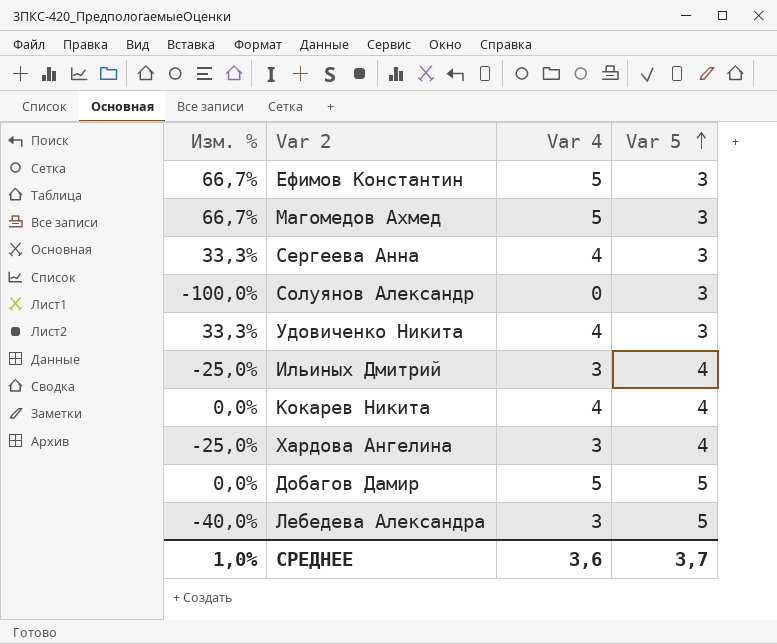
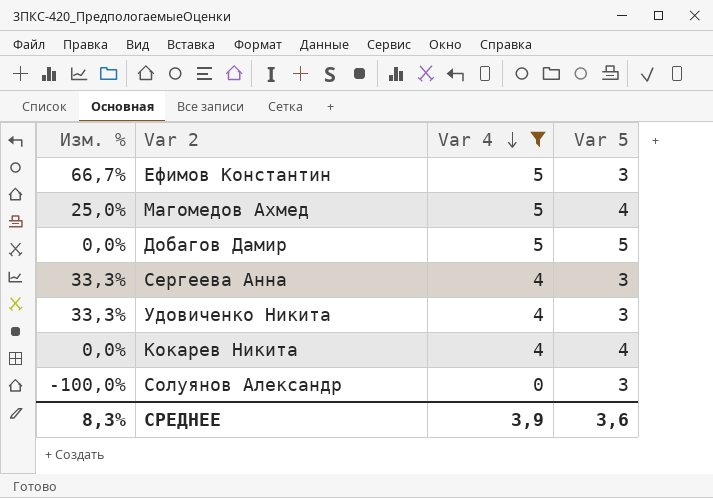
filter: none -> Var 4 != 3
row order: Var 5 ascending -> Var 4 descending
Магомедов Ахмед | Изм. %: 66,7% -> 25,0%
Магомедов Ахмед | Var 5: 3 -> 4
СРЕДНЕЕ | Изм. %: 1,0% -> 8,3%
СРЕДНЕЕ | Var 4: 3,6 -> 3,9
СРЕДНЕЕ | Var 5: 3,7 -> 3,6

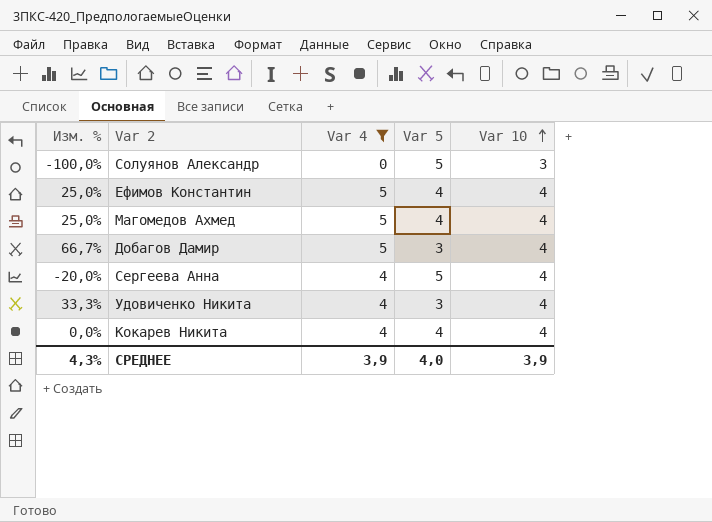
row order: Var 4 descending -> Var 10 ascending
column Var 10 | position: none -> 5
Солуянов Александр | Var 5: 3 -> 5
Ефимов Константин | Изм. %: 66,7% -> 25,0%
Ефимов Константин | Var 5: 3 -> 4
Добагов Дамир | Изм. %: 0,0% -> 66,7%
Добагов Дамир | Var 5: 5 -> 3
Сергеева Анна | Изм. %: 33,3% -> -20,0%
Сергеева Анна | Var 5: 3 -> 5
СРЕДНЕЕ | Изм. %: 8,3% -> 4,3%
СРЕДНЕЕ | Var 5: 3,6 -> 4,0

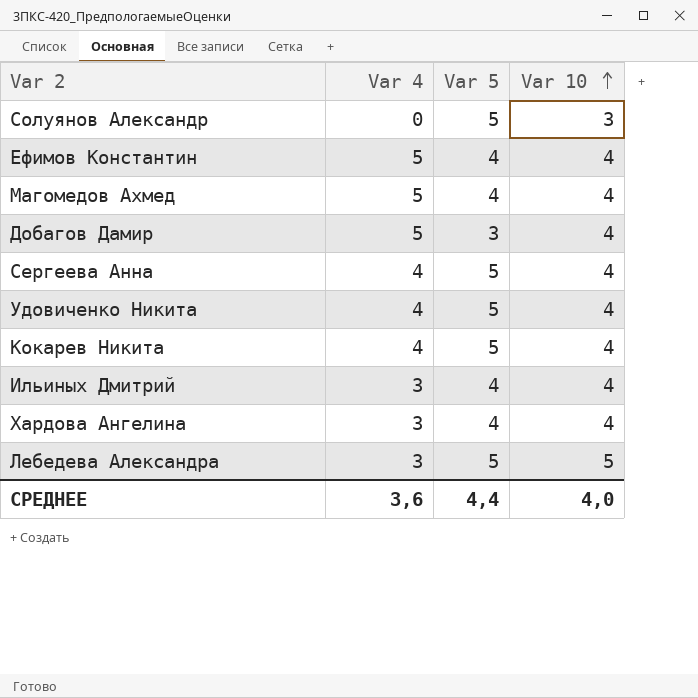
filter: Var 4 != 3 -> none
column Изм. % | formula: ([Var 4] - [Var 5]) / [Var 5] -> none
Удовиченко Никита | Var 5: 3 -> 5
Кокарев Никита | Var 5: 4 -> 5
СРЕДНЕЕ | Var 4: 3,9 -> 3,6
СРЕДНЕЕ | Var 5: 4,0 -> 4,4
СРЕДНЕЕ | Var 10: 3,9 -> 4,0

